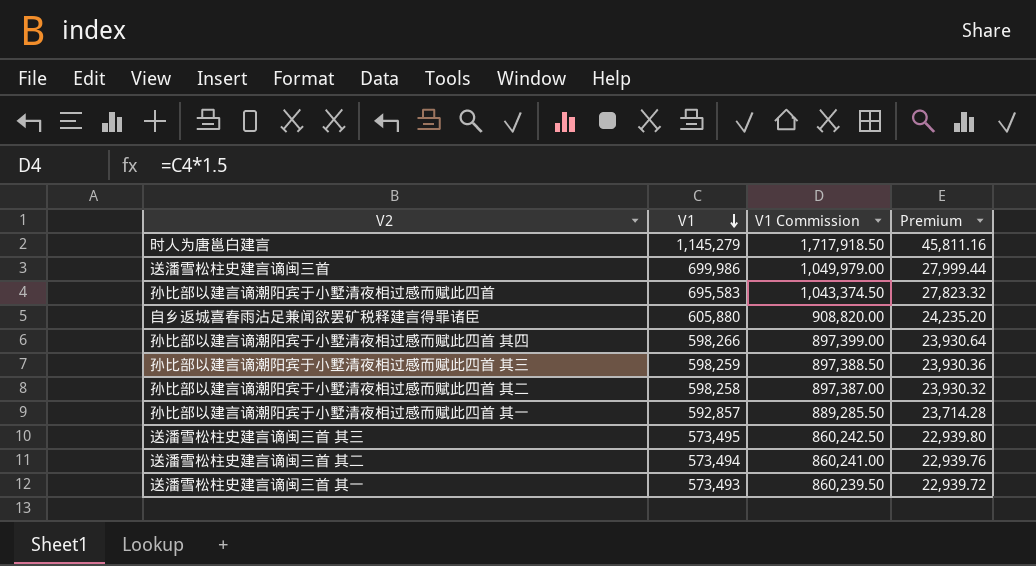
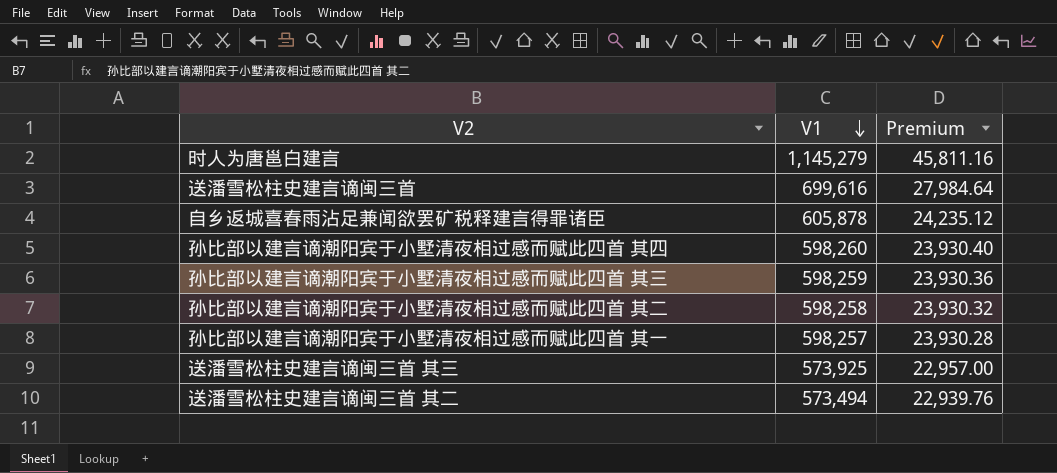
column V1 Commission | formula: [V1] * 1.5 -> none
row 孙比部以建言谪潮阳宾于小墅清夜相过感而赋此四首: 695,583 | 1,043,374.50 | 27,823.32 -> none
row 送潘雪松柱史建言谪闽三首 其一: 573,493 | 860,239.50 | 22,939.72 -> none
送潘雪松柱史建言谪闽三首 | V1: 699,986 -> 699,616
送潘雪松柱史建言谪闽三首 | Premium: 27,999.44 -> 27,984.64
自乡返城喜春雨沾足兼闻欲罢矿税释建言得罪诸臣 | V1: 605,880 -> 605,878
自乡返城喜春雨沾足兼闻欲罢矿税释建言得罪诸臣 | Premium: 24,235.20 -> 24,235.12
孙比部以建言谪潮阳宾于小墅清夜相过感而赋此四首 其四 | V1: 598,266 -> 598,260
孙比部以建言谪潮阳宾于小墅清夜相过感而赋此四首 其四 | Premium: 23,930.64 -> 23,930.40
孙比部以建言谪潮阳宾于小墅清夜相过感而赋此四首 其一 | V1: 592,857 -> 598,257
孙比部以建言谪潮阳宾于小墅清夜相过感而赋此四首 其一 | Premium: 23,714.28 -> 23,930.28
送潘雪松柱史建言谪闽三首 其三 | V1: 573,495 -> 573,925
送潘雪松柱史建言谪闽三首 其三 | Premium: 22,939.80 -> 22,957.00

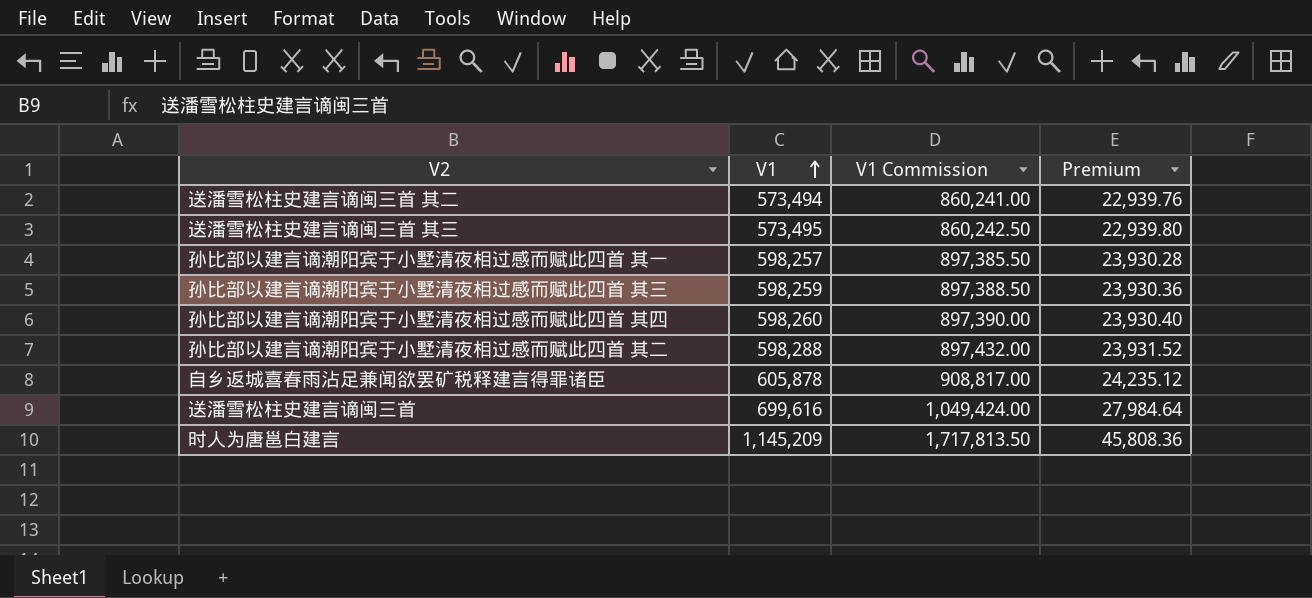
row order: V1 descending -> V1 ascending
column V1 Commission | formula: none -> [V1] * 1.5
送潘雪松柱史建言谪闽三首 其三 | V1: 573,925 -> 573,495
送潘雪松柱史建言谪闽三首 其三 | Premium: 22,957.00 -> 22,939.80
孙比部以建言谪潮阳宾于小墅清夜相过感而赋此四首 其二 | V1: 598,258 -> 598,288
孙比部以建言谪潮阳宾于小墅清夜相过感而赋此四首 其二 | Premium: 23,930.32 -> 23,931.52
时人为唐邕白建言 | V1: 1,145,279 -> 1,145,209
时人为唐邕白建言 | Premium: 45,811.16 -> 45,808.36

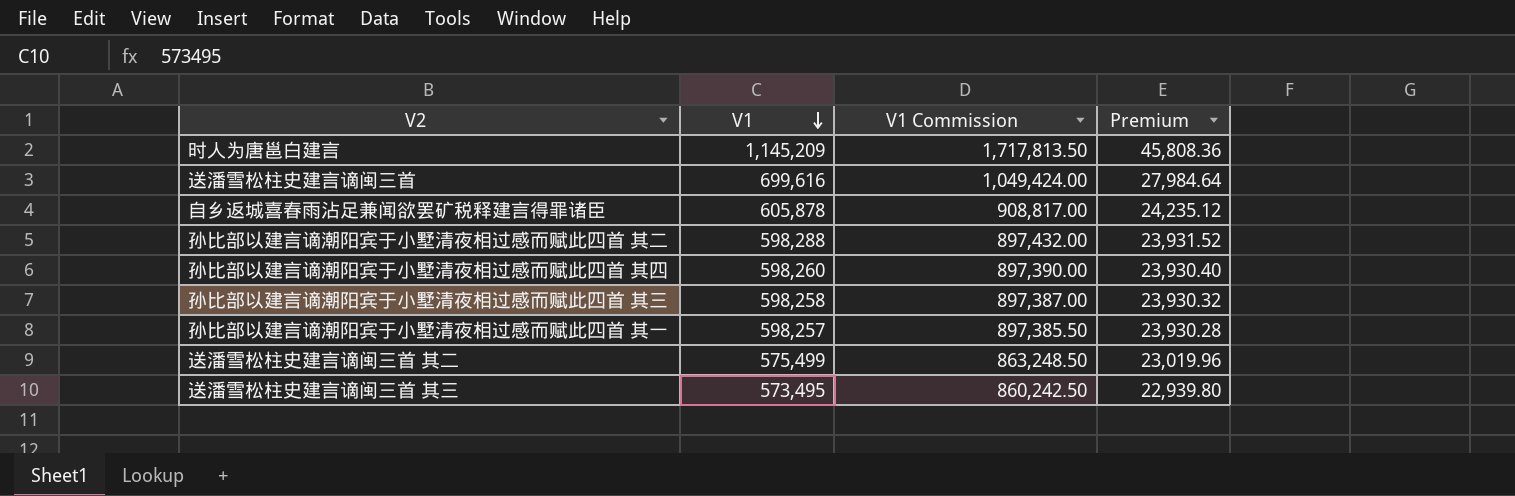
row order: V1 ascending -> V1 descending
孙比部以建言谪潮阳宾于小墅清夜相过感而赋此四首 其三 | V1: 598,259 -> 598,258
孙比部以建言谪潮阳宾于小墅清夜相过感而赋此四首 其三 | V1 Commission: 897,388.50 -> 897,387.00
孙比部以建言谪潮阳宾于小墅清夜相过感而赋此四首 其三 | Premium: 23,930.36 -> 23,930.32
送潘雪松柱史建言谪闽三首 其二 | V1: 573,494 -> 575,499
送潘雪松柱史建言谪闽三首 其二 | V1 Commission: 860,241.00 -> 863,248.50
送潘雪松柱史建言谪闽三首 其二 | Premium: 22,939.76 -> 23,019.96

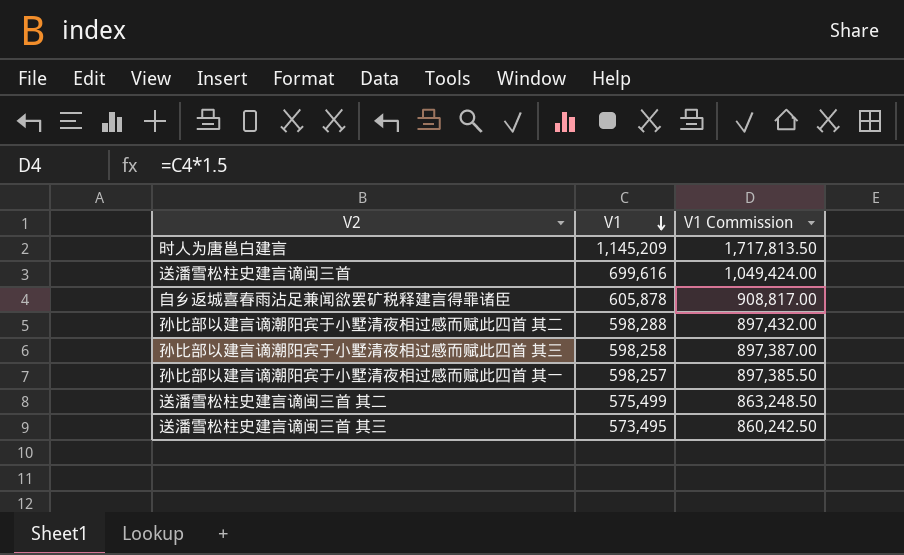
column Premium | formula: [V1] * 0.04 -> none
row 孙比部以建言谪潮阳宾于小墅清夜相过感而赋此四首 其四: 598,260 | 897,390.00 | 23,930.40 -> none

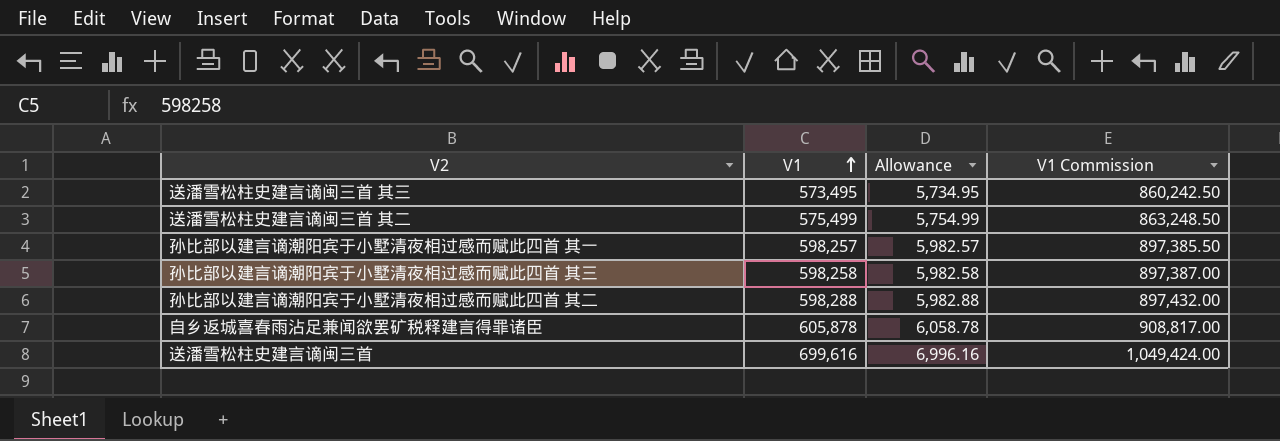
row order: V1 descending -> V1 ascending
column Allowance | formula: none -> [V1] * 0.01
row 时人为唐邕白建言: 1,145,209 | 1,717,813.50 -> none

